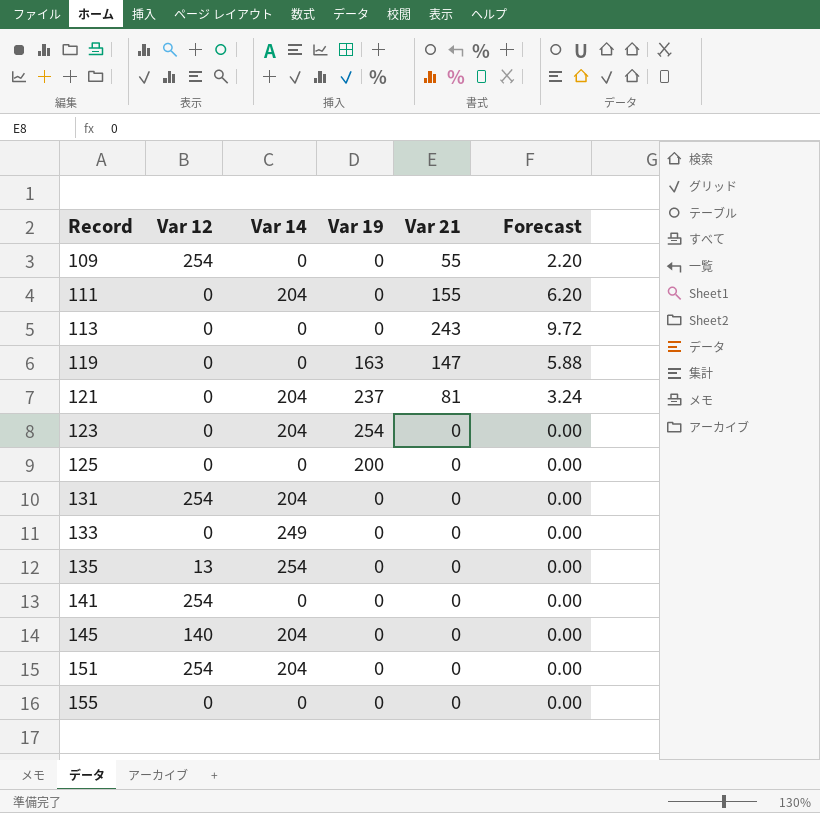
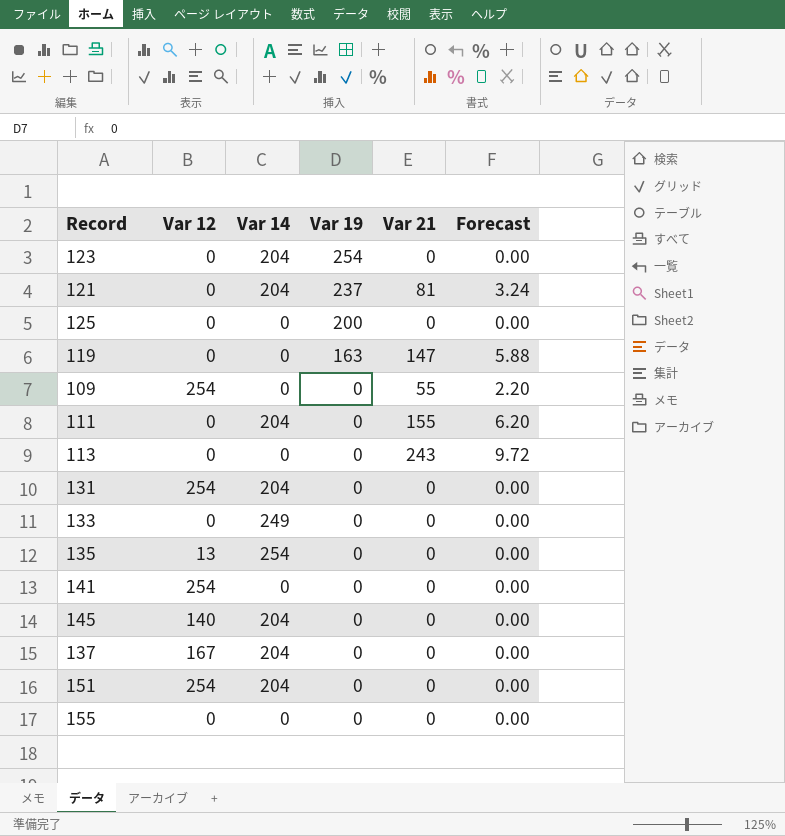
row order: Record ascending -> Var 19 descending
row 137: none -> 167 | 204 | 0 | 0 | 0.00

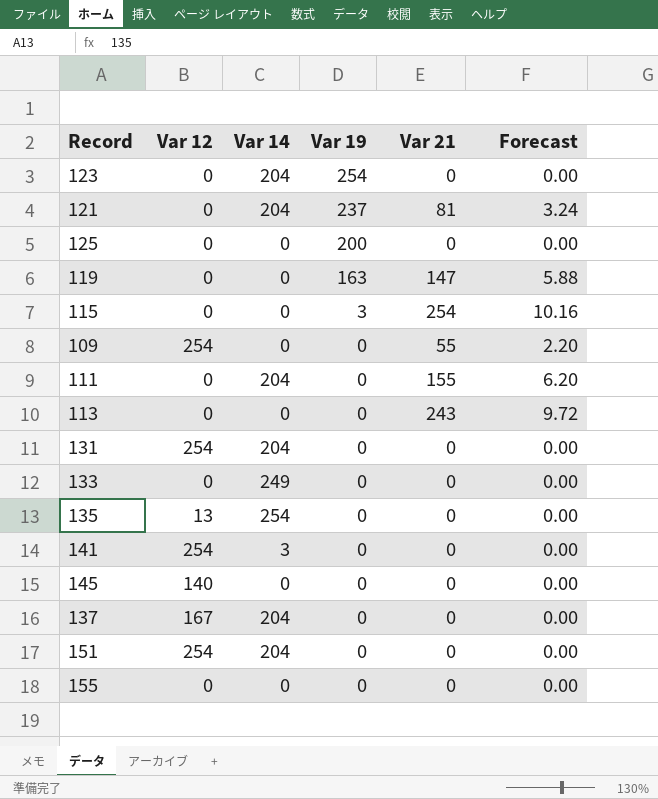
row 115: none -> 0 | 0 | 3 | 254 | 10.16
141 | Var 14: 0 -> 3
145 | Var 14: 204 -> 0

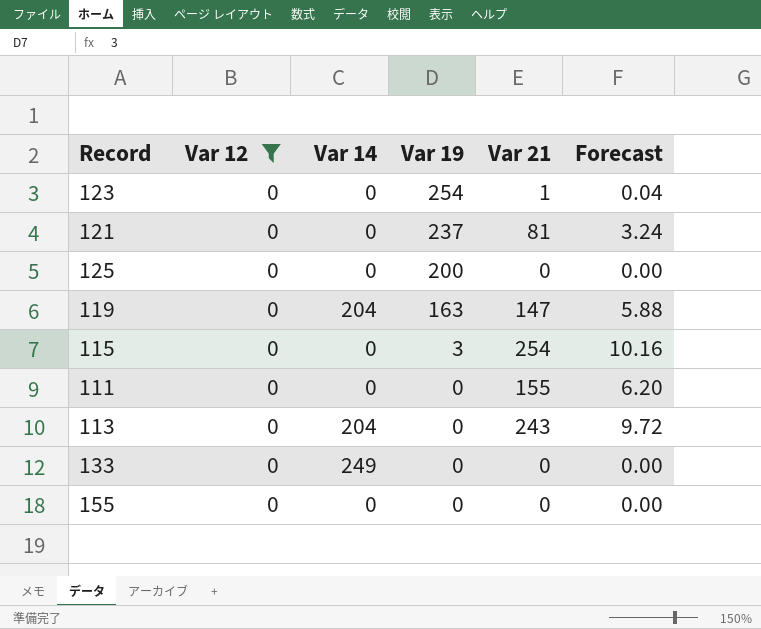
filter: none -> Var 12 = 0
123 | Var 14: 204 -> 0
123 | Var 21: 0 -> 1
123 | Forecast: 0.00 -> 0.04
121 | Var 14: 204 -> 0
119 | Var 14: 0 -> 204
111 | Var 14: 204 -> 0
113 | Var 14: 0 -> 204

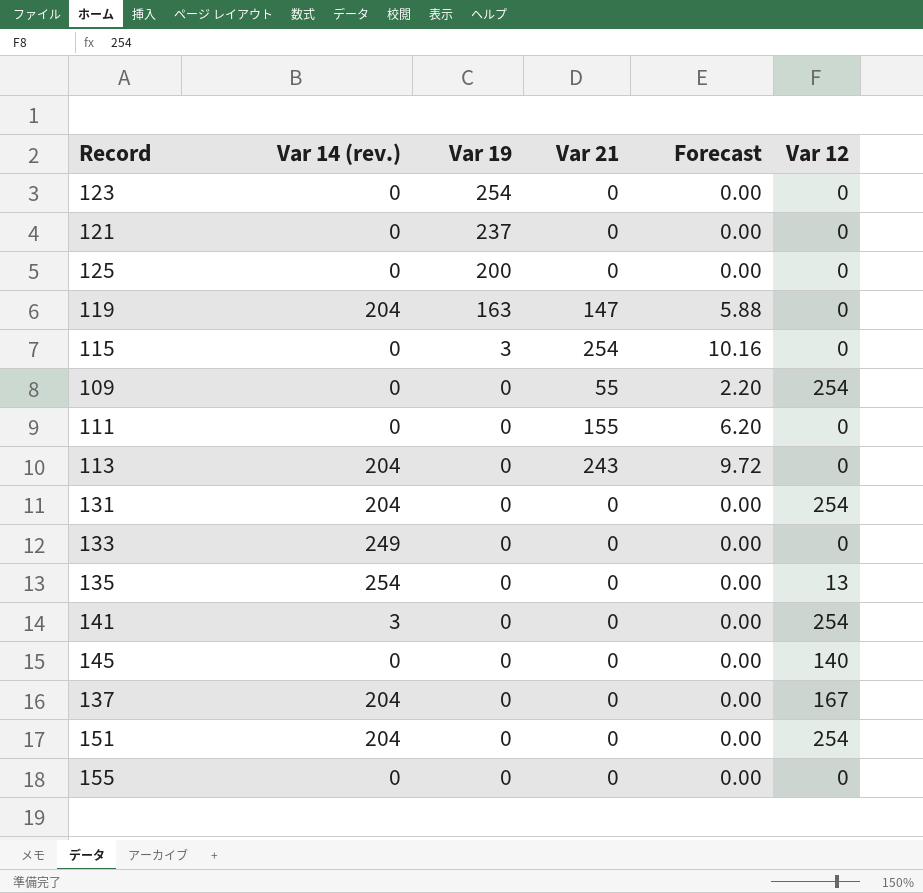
filter: Var 12 = 0 -> none
column name: Var 14 -> Var 14 (rev.)
column Var 12 | position: 2 -> 6
123 | Var 21: 1 -> 0
123 | Forecast: 0.04 -> 0.00
121 | Var 21: 81 -> 0
121 | Forecast: 3.24 -> 0.00

